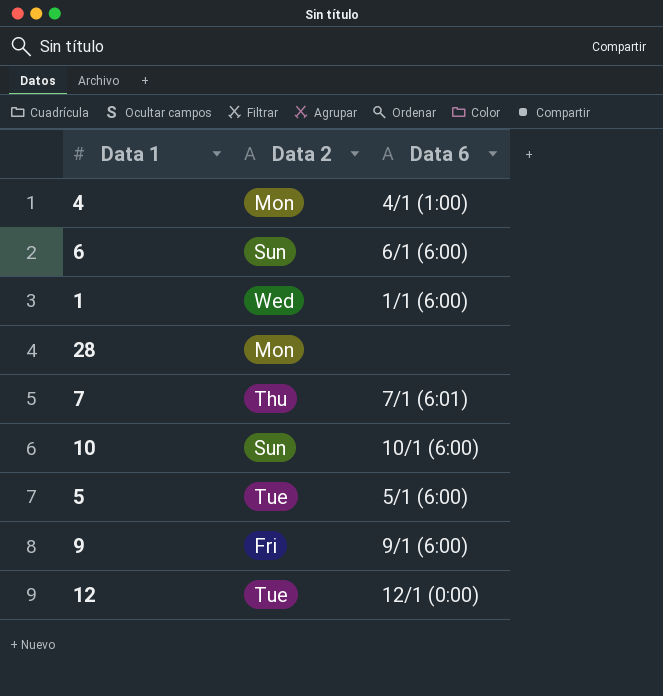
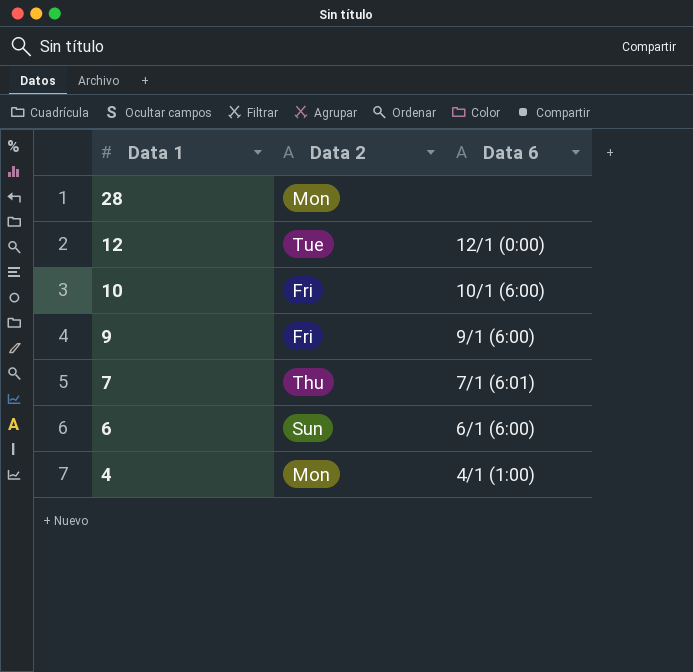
row order: none -> Data 1 descending
row 1: Wed | 1/1 (6:00) -> none
row 5: Tue | 5/1 (6:00) -> none
10 | Data 2: Sun -> Fri

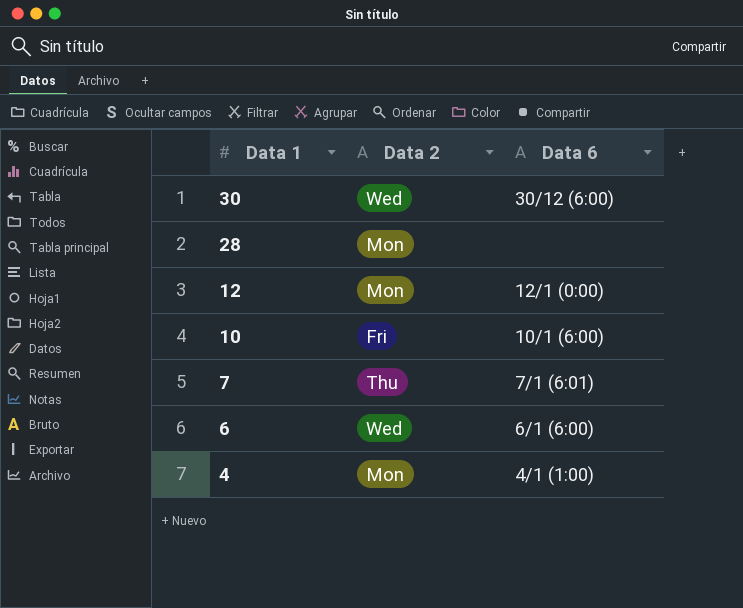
row 9: Fri | 9/1 (6:00) -> none
row 30: none -> Wed | 30/12 (6:00)
12 | Data 2: Tue -> Mon
6 | Data 2: Sun -> Wed

